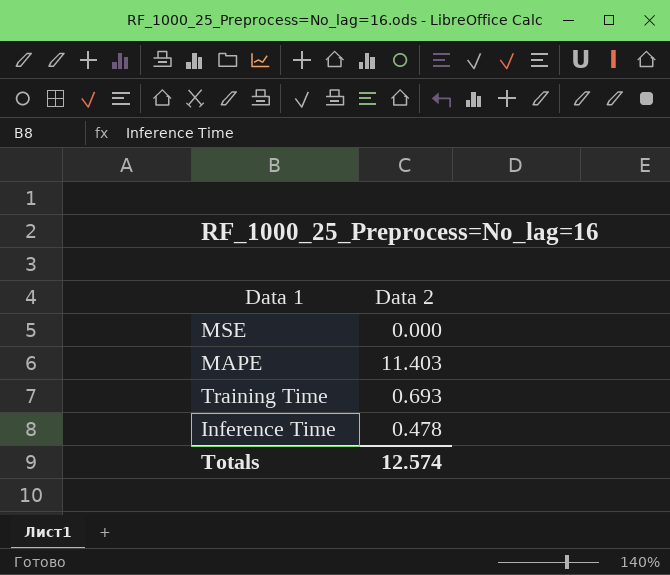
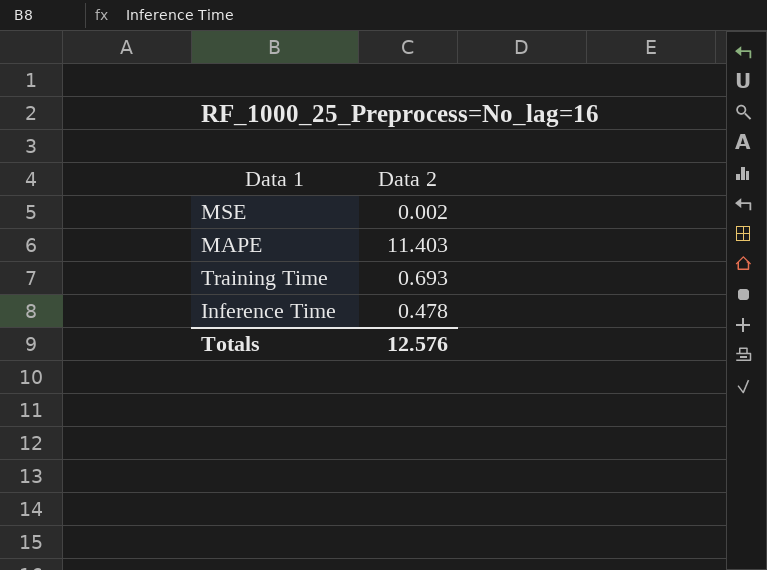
MSE | Data 2: 0.000 -> 0.002
Totals | Data 2: 12.574 -> 12.576

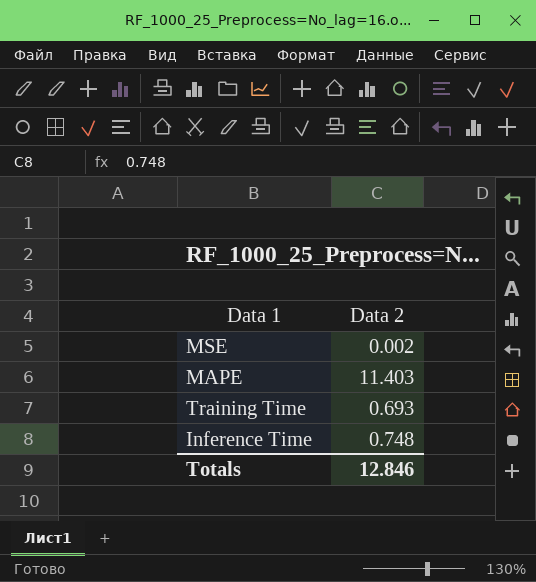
Inference Time | Data 2: 0.478 -> 0.748
Totals | Data 2: 12.576 -> 12.846

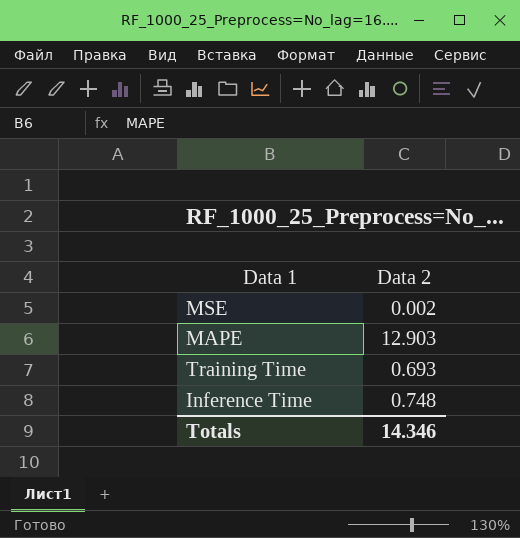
MAPE | Data 2: 11.403 -> 12.903
Totals | Data 2: 12.846 -> 14.346

